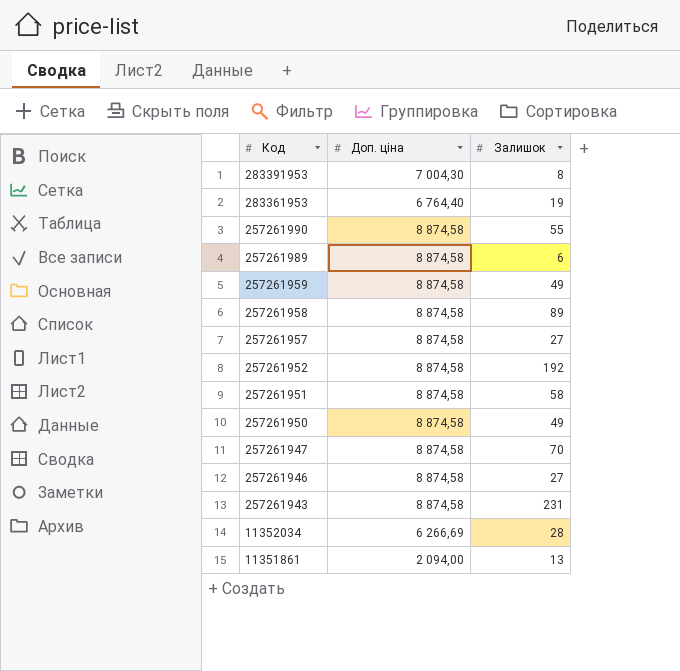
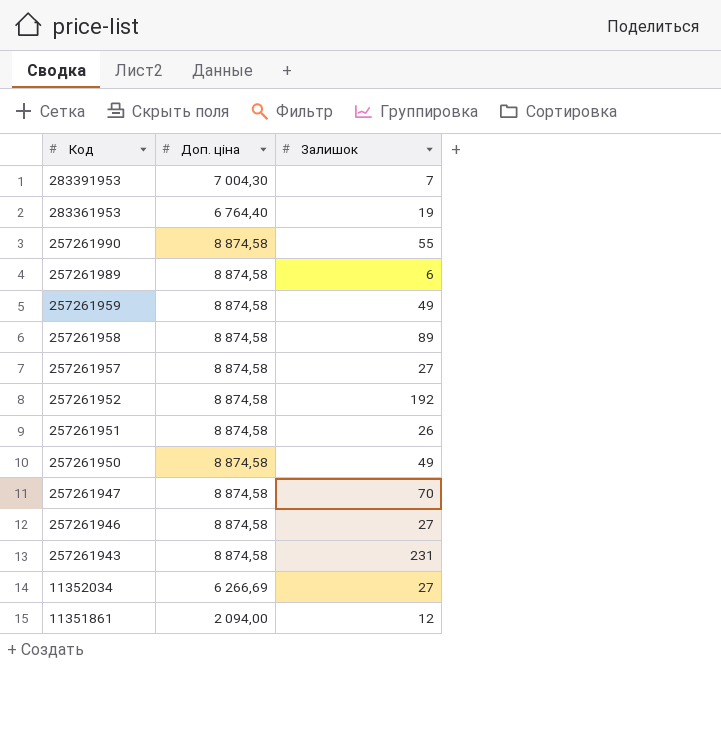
283391953 | Залишок: 8 -> 7
257261951 | Залишок: 58 -> 26
11352034 | Залишок: 28 -> 27
11351861 | Залишок: 13 -> 12

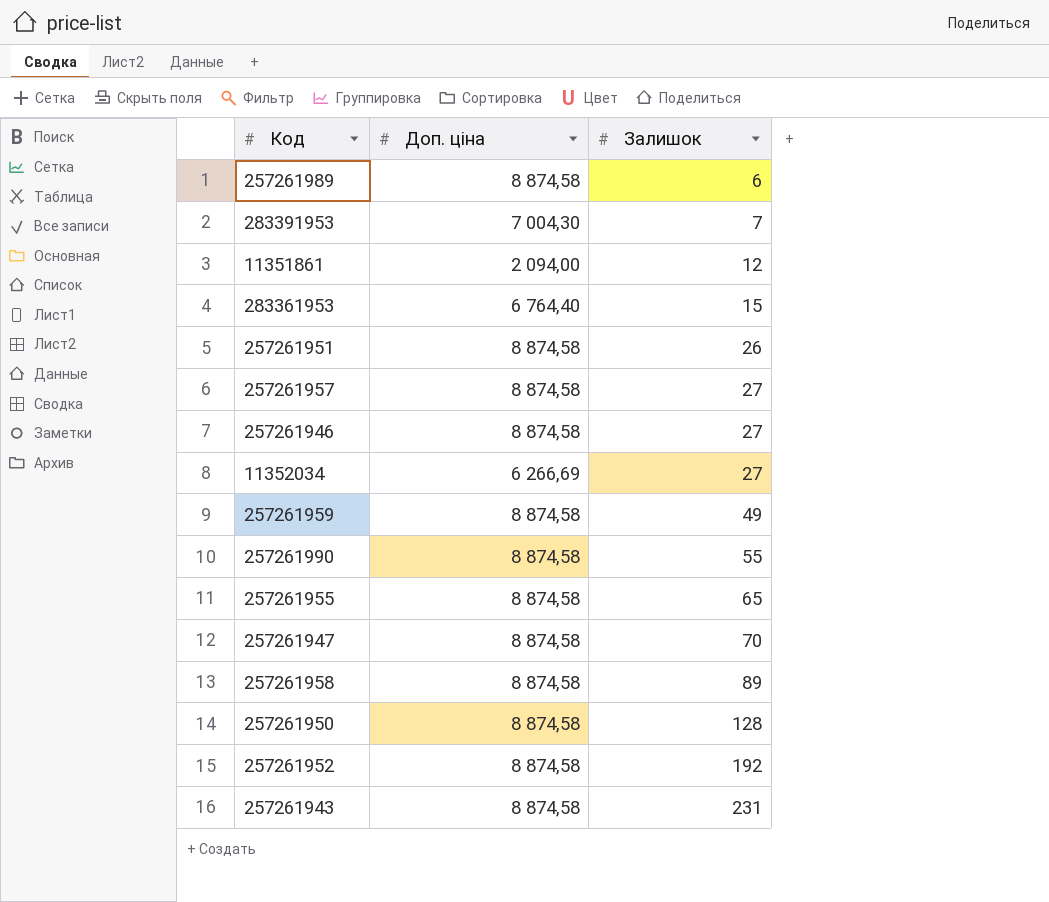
row order: Код descending -> Залишок ascending
283361953 | Залишок: 19 -> 15
row 257261955: none -> 8 874,58 | 65
257261950 | Залишок: 49 -> 128

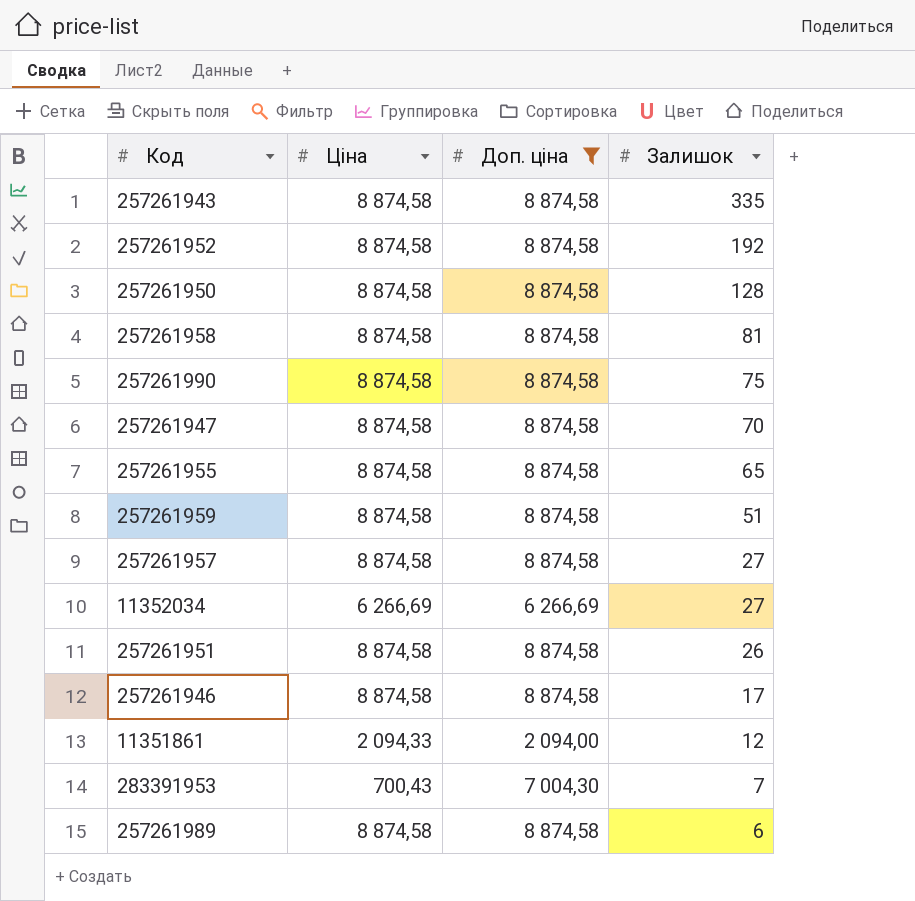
filter: none -> Доп. ціна != 6 764,40
row order: Залишок ascending -> Залишок descending
column Ціна | position: none -> 2
257261943 | Залишок: 231 -> 335
257261958 | Залишок: 89 -> 81
257261990 | Залишок: 55 -> 75
257261959 | Залишок: 49 -> 51
257261946 | Залишок: 27 -> 17

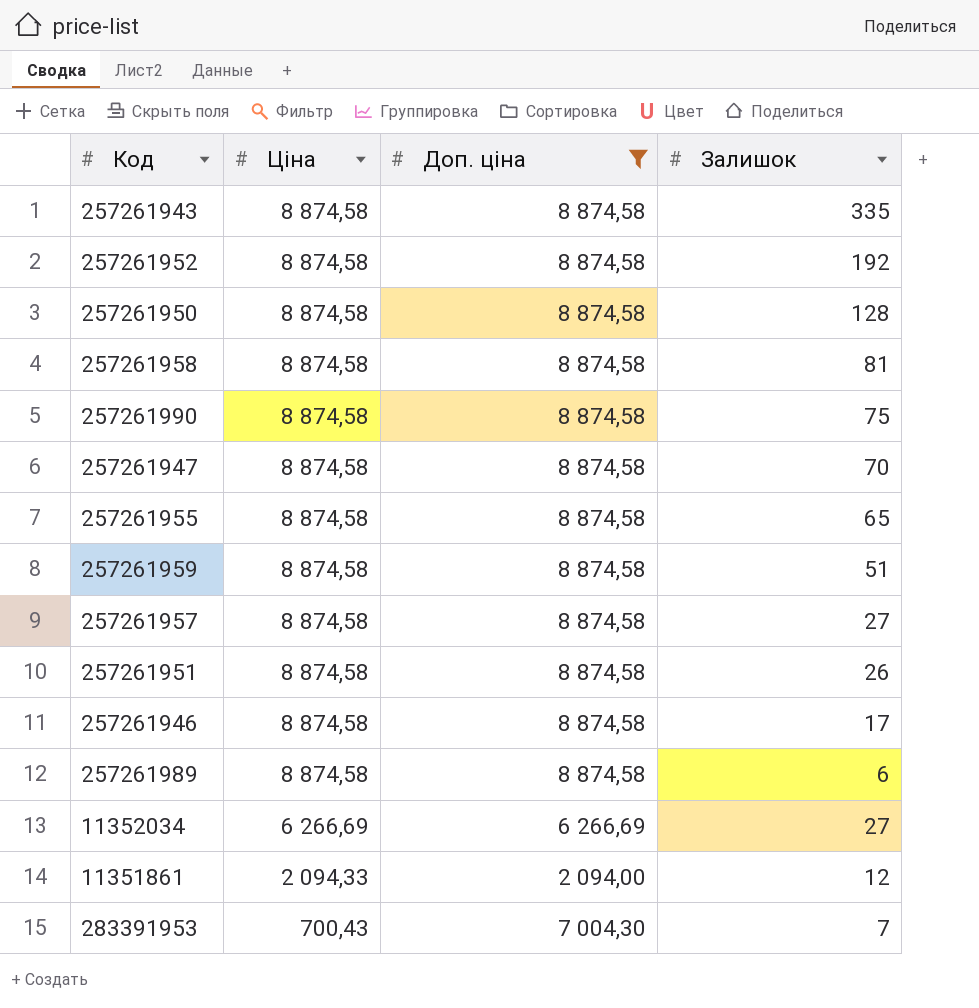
row order: Залишок descending -> Ціна descending

